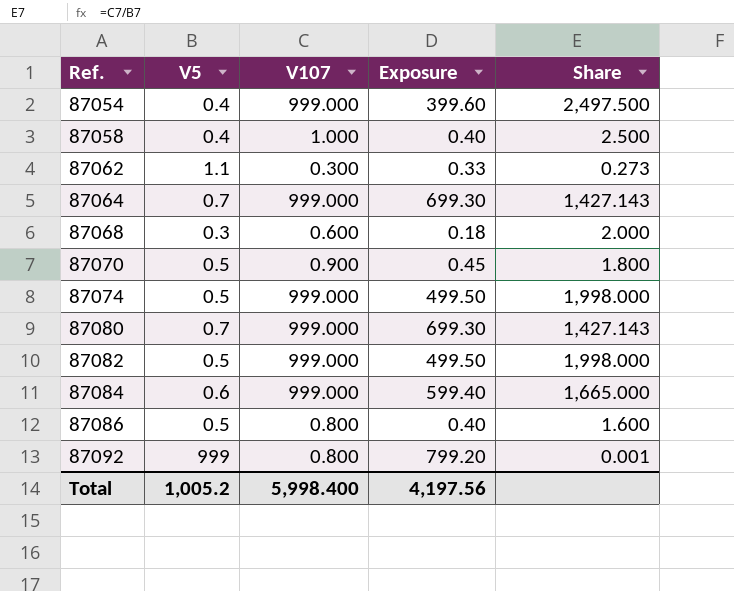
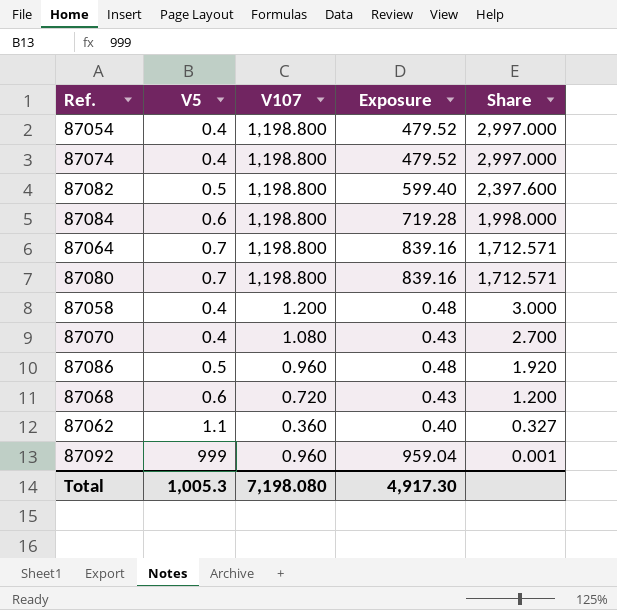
row order: Ref. ascending -> Share descending
87054 | V107: 999.000 -> 1,198.800
87054 | Exposure: 399.60 -> 479.52
87054 | Share: 2,497.500 -> 2,997.000
87074 | V5: 0.5 -> 0.4
87074 | V107: 999.000 -> 1,198.800
87074 | Exposure: 499.50 -> 479.52
87074 | Share: 1,998.000 -> 2,997.000
87082 | V107: 999.000 -> 1,198.800
87082 | Exposure: 499.50 -> 599.40
87082 | Share: 1,998.000 -> 2,397.600
87084 | V107: 999.000 -> 1,198.800
87084 | Exposure: 599.40 -> 719.28
87084 | Share: 1,665.000 -> 1,998.000
87064 | V107: 999.000 -> 1,198.800
87064 | Exposure: 699.30 -> 839.16
87064 | Share: 1,427.143 -> 1,712.571
87080 | V107: 999.000 -> 1,198.800
87080 | Exposure: 699.30 -> 839.16
87080 | Share: 1,427.143 -> 1,712.571
87058 | V107: 1.000 -> 1.200
87058 | Exposure: 0.40 -> 0.48
87058 | Share: 2.500 -> 3.000
87070 | V5: 0.5 -> 0.4
87070 | V107: 0.900 -> 1.080
87070 | Exposure: 0.45 -> 0.43
87070 | Share: 1.800 -> 2.700
87086 | V107: 0.800 -> 0.960
87086 | Exposure: 0.40 -> 0.48
87086 | Share: 1.600 -> 1.920
87068 | V5: 0.3 -> 0.6
87068 | V107: 0.600 -> 0.720
87068 | Exposure: 0.18 -> 0.43
87068 | Share: 2.000 -> 1.200
87062 | V107: 0.300 -> 0.360
87062 | Exposure: 0.33 -> 0.40
87062 | Share: 0.273 -> 0.327
87092 | V107: 0.800 -> 0.960
87092 | Exposure: 799.20 -> 959.04
Total | V5: 1,005.2 -> 1,005.3
Total | V107: 5,998.400 -> 7,198.080
Total | Exposure: 4,197.56 -> 4,917.30

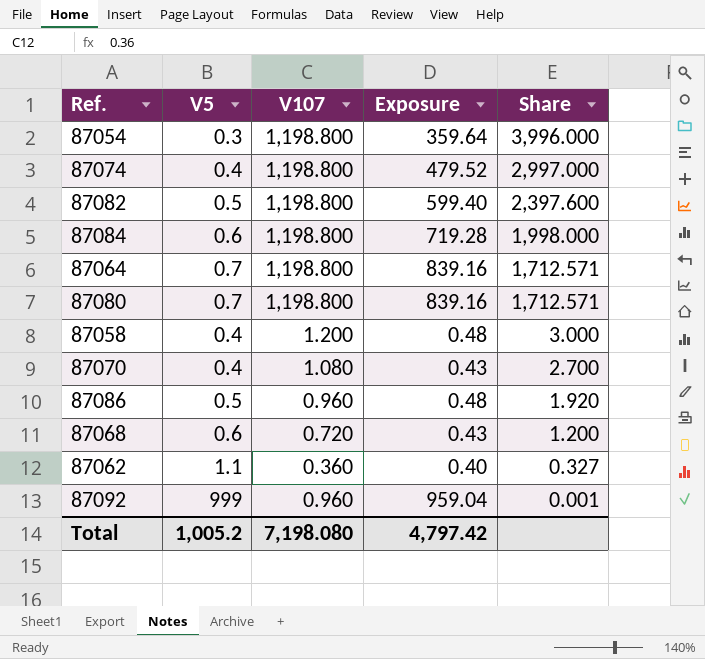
87054 | V5: 0.4 -> 0.3
87054 | Exposure: 479.52 -> 359.64
87054 | Share: 2,997.000 -> 3,996.000
Total | V5: 1,005.3 -> 1,005.2
Total | Exposure: 4,917.30 -> 4,797.42

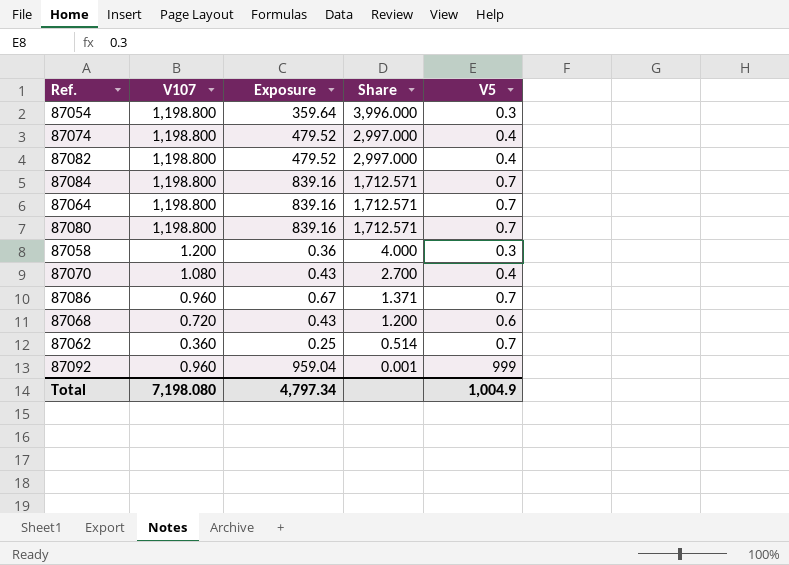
column V5 | position: 2 -> 5
87082 | Exposure: 599.40 -> 479.52
87082 | Share: 2,397.600 -> 2,997.000
87082 | V5: 0.5 -> 0.4
87084 | Exposure: 719.28 -> 839.16
87084 | Share: 1,998.000 -> 1,712.571
87084 | V5: 0.6 -> 0.7
87058 | Exposure: 0.48 -> 0.36
87058 | Share: 3.000 -> 4.000
87058 | V5: 0.4 -> 0.3
87086 | Exposure: 0.48 -> 0.67
87086 | Share: 1.920 -> 1.371
87086 | V5: 0.5 -> 0.7
87062 | Exposure: 0.40 -> 0.25
87062 | Share: 0.327 -> 0.514
87062 | V5: 1.1 -> 0.7
Total | Exposure: 4,797.42 -> 4,797.34
Total | V5: 1,005.2 -> 1,004.9

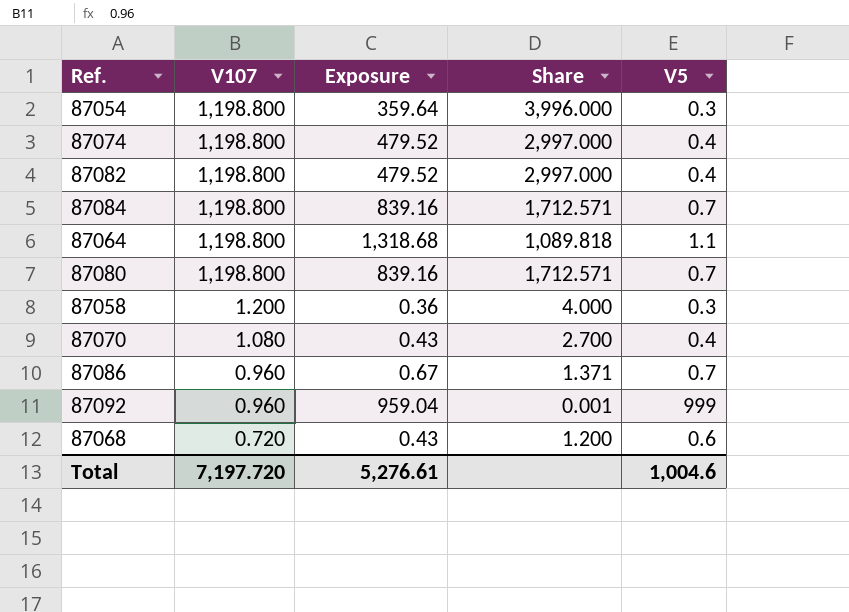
row order: Share descending -> V107 descending
row 87062: 0.360 | 0.25 | 0.514 | 0.7 -> none
87064 | Exposure: 839.16 -> 1,318.68
87064 | Share: 1,712.571 -> 1,089.818
87064 | V5: 0.7 -> 1.1
Total | V107: 7,198.080 -> 7,197.720
Total | Exposure: 4,797.34 -> 5,276.61
Total | V5: 1,004.9 -> 1,004.6

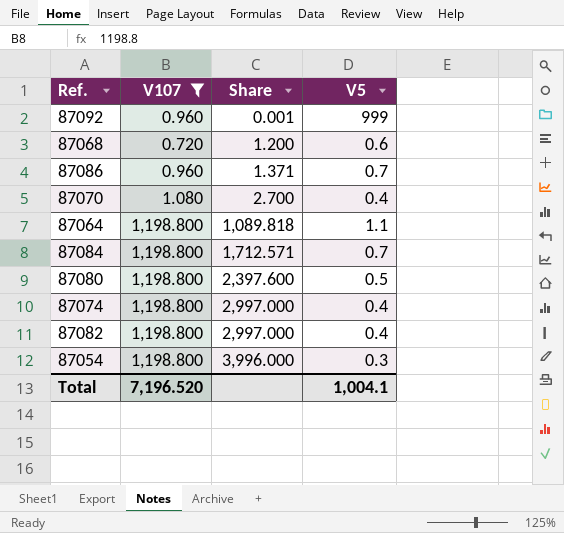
filter: none -> V107 != 1.200
row order: V107 descending -> Share ascending
column Exposure | formula: [V107] * [V5] -> none
87080 | Share: 1,712.571 -> 2,397.600
87080 | V5: 0.7 -> 0.5
Total | V107: 7,197.720 -> 7,196.520
Total | V5: 1,004.6 -> 1,004.1

